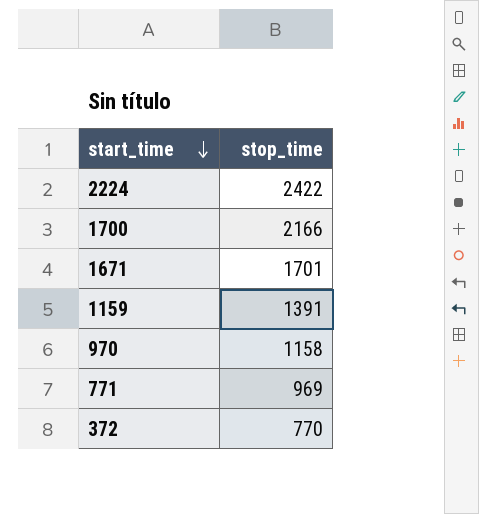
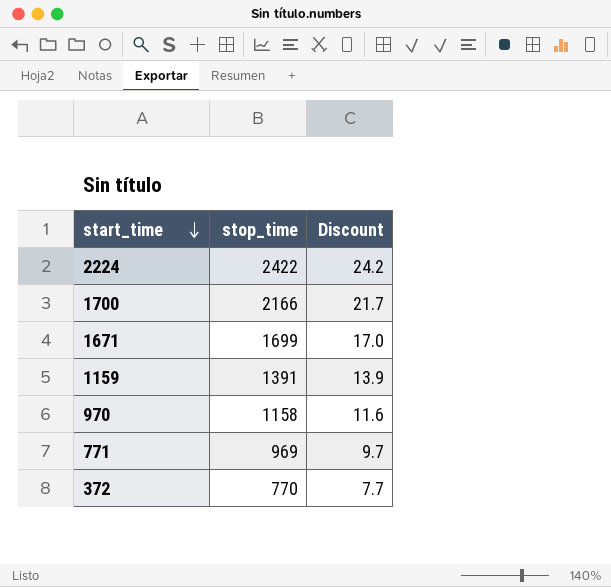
column Discount | formula: none -> [stop_time] * 0.01
1671 | stop_time: 1701 -> 1699

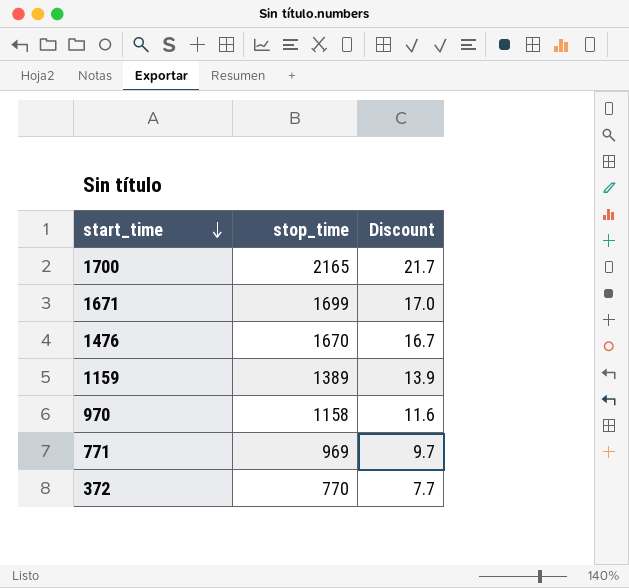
row 2224: 2422 | 24.2 -> none
1700 | stop_time: 2166 -> 2165
row 1476: none -> 1670 | 16.7
1159 | stop_time: 1391 -> 1389

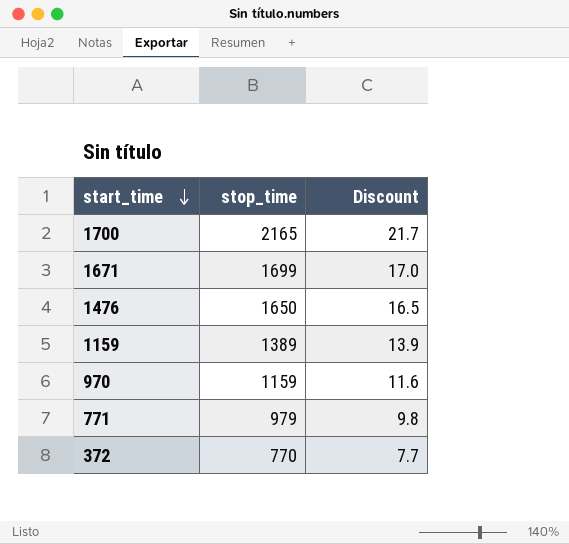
1476 | stop_time: 1670 -> 1650
1476 | Discount: 16.7 -> 16.5
970 | stop_time: 1158 -> 1159
771 | stop_time: 969 -> 979
771 | Discount: 9.7 -> 9.8

